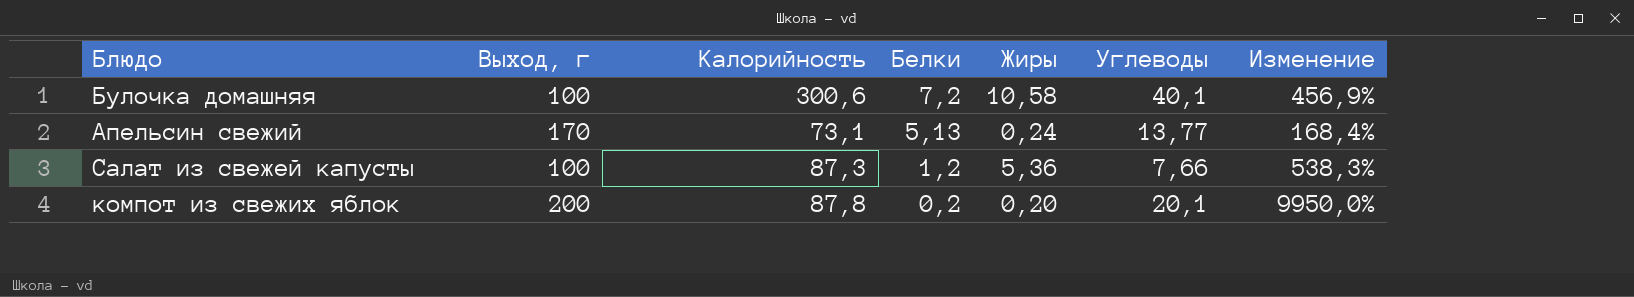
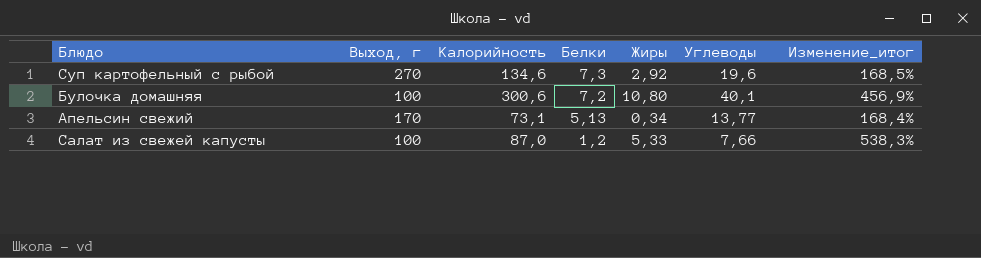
column name: Изменение -> Изменение_итог
row компот из свежих яблок: 200 | 87,8 | 0,2 | 0,20 | 20,1 | 9950,0% -> none
row Суп картофельный с рыбой: none -> 270 | 134,6 | 7,3 | 2,92 | 19,6 | 168,5%
Булочка домашняя | Жиры: 10,58 -> 10,80
Апельсин свежий | Жиры: 0,24 -> 0,34
Салат из свежей капусты | Калорийность: 87,3 -> 87,0
Салат из свежей капусты | Жиры: 5,36 -> 5,33

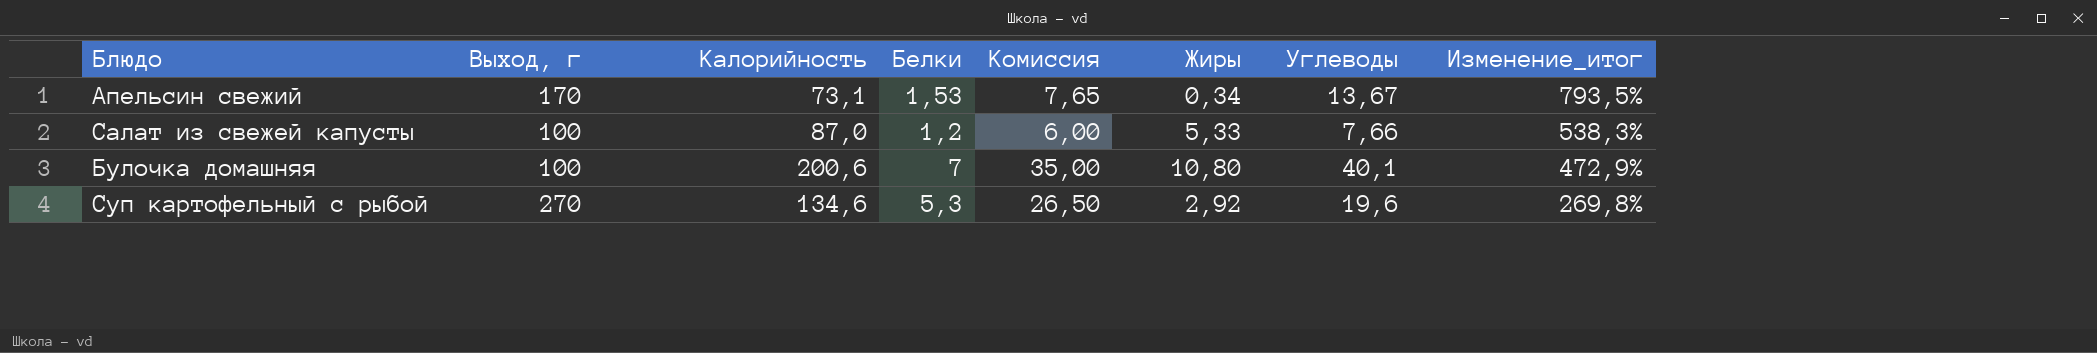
row order: Белки descending -> Изменение_итог descending
column Комиссия | formula: none -> [Белки] * 5
Апельсин свежий | Белки: 5,13 -> 1,53
Апельсин свежий | Углеводы: 13,77 -> 13,67
Апельсин свежий | Изменение_итог: 168,4% -> 793,5%
Булочка домашняя | Калорийность: 300,6 -> 200,6
Булочка домашняя | Белки: 7,2 -> 7
Булочка домашняя | Изменение_итог: 456,9% -> 472,9%
Суп картофельный с рыбой | Белки: 7,3 -> 5,3
Суп картофельный с рыбой | Изменение_итог: 168,5% -> 269,8%

